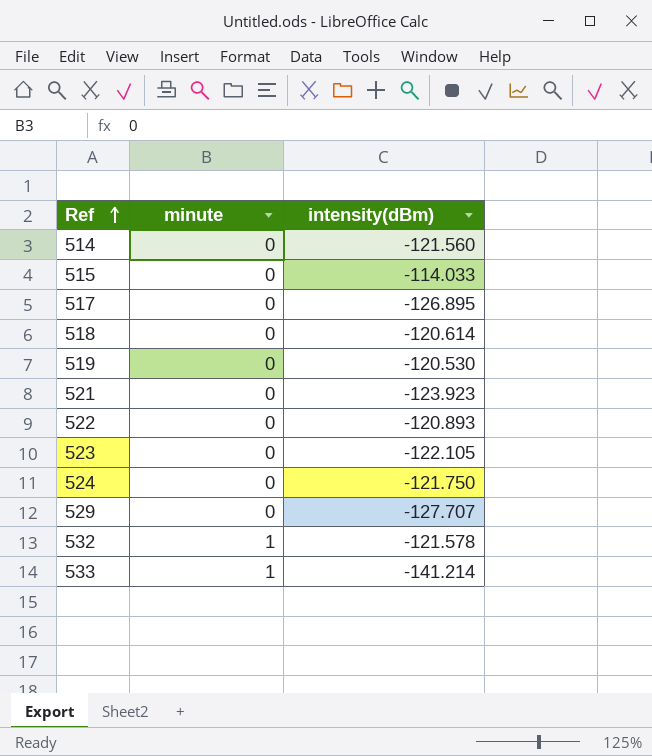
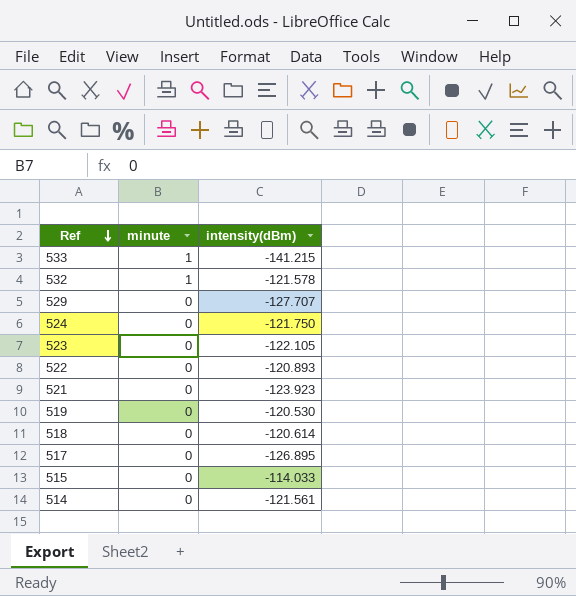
row order: Ref ascending -> Ref descending
533 | intensity(dBm): -141.214 -> -141.215
514 | intensity(dBm): -121.560 -> -121.561

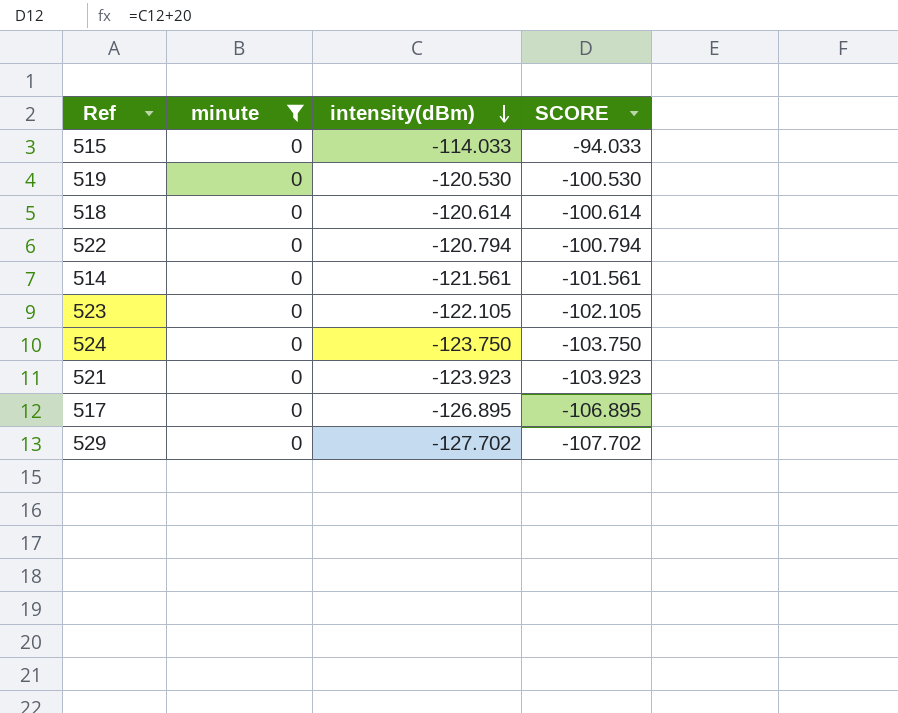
filter: none -> minute = 0
row order: Ref descending -> intensity(dBm) descending
column SCORE | formula: none -> [intensity(dBm)] + 20
522 | intensity(dBm): -120.893 -> -120.794
524 | intensity(dBm): -121.750 -> -123.750
529 | intensity(dBm): -127.707 -> -127.702

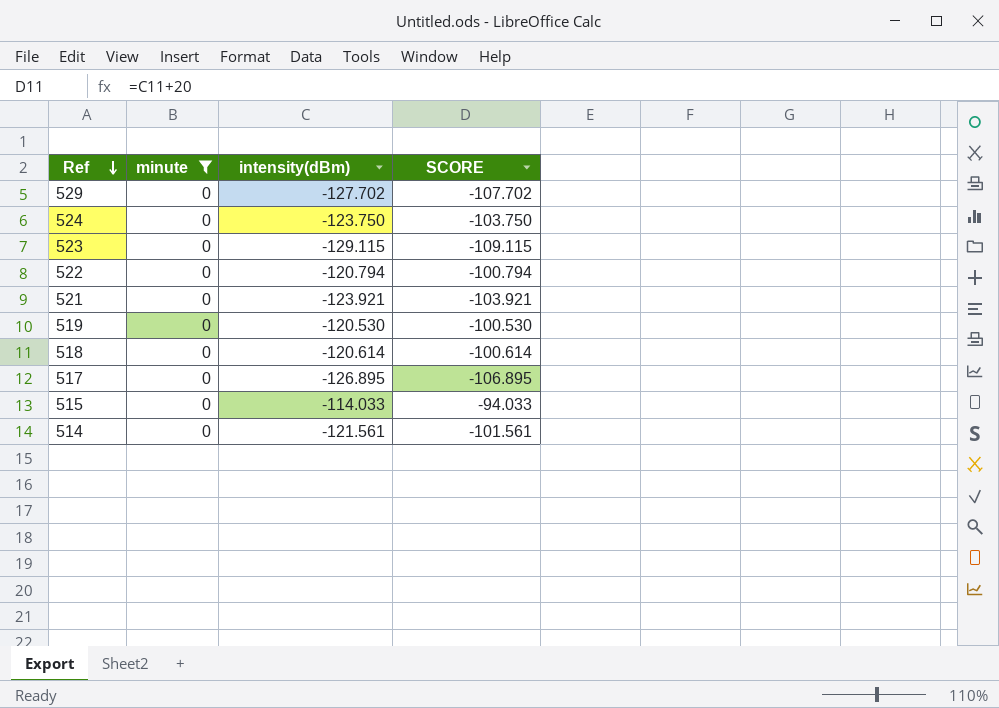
row order: intensity(dBm) descending -> Ref descending
523 | intensity(dBm): -122.105 -> -129.115
523 | SCORE: -102.105 -> -109.115
521 | intensity(dBm): -123.923 -> -123.921
521 | SCORE: -103.923 -> -103.921

